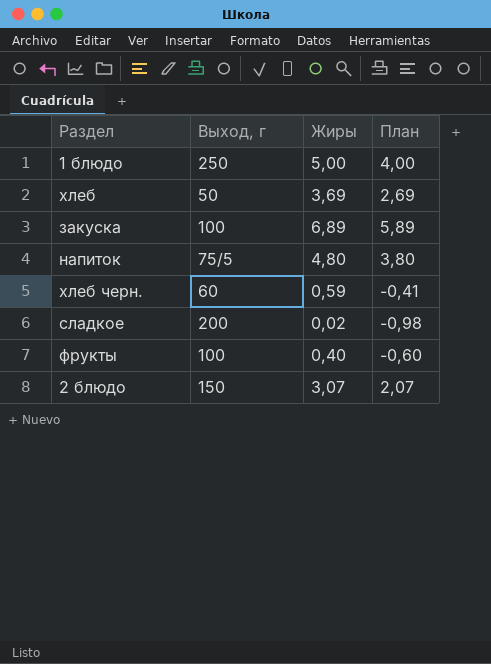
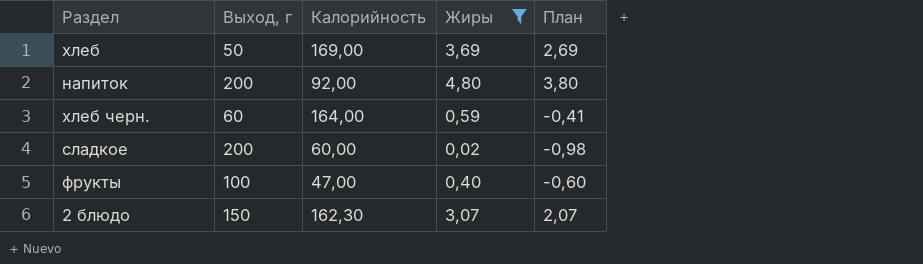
filter: none -> Жиры <= 4,80
column Калорийность | position: none -> 3
напиток | Выход, г: 75/5 -> 200

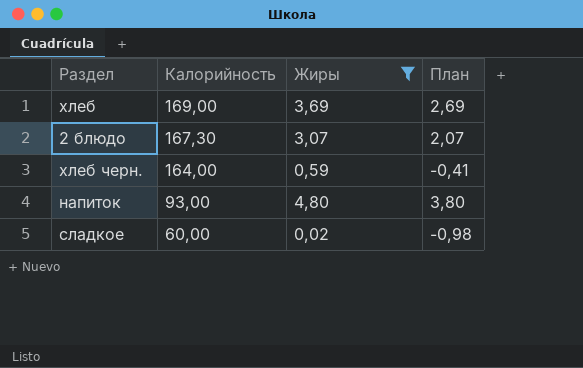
row order: none -> Калорийность descending
column Выход, г | position: 2 -> none
row фрукты: 100 | 47,00 | 0,40 | -0,60 -> none
2 блюдо | Калорийность: 162,30 -> 167,30
напиток | Калорийность: 92,00 -> 93,00

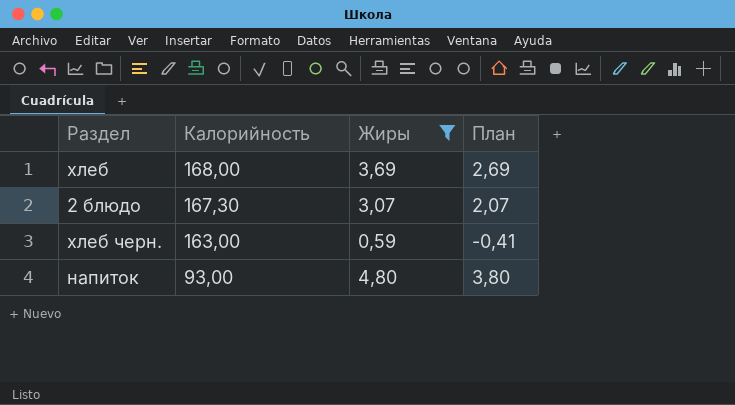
row сладкое: 60,00 | 0,02 | -0,98 -> none
хлеб | Калорийность: 169,00 -> 168,00
хлеб черн. | Калорийность: 164,00 -> 163,00

